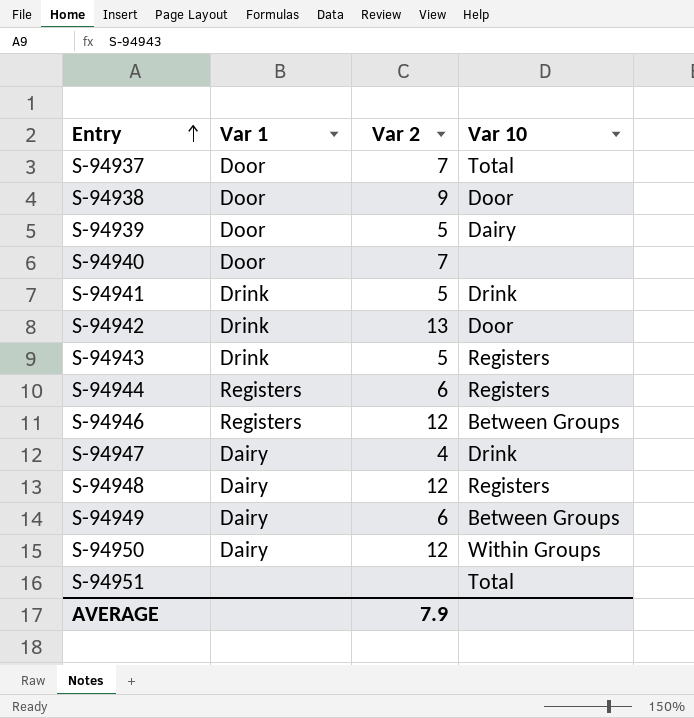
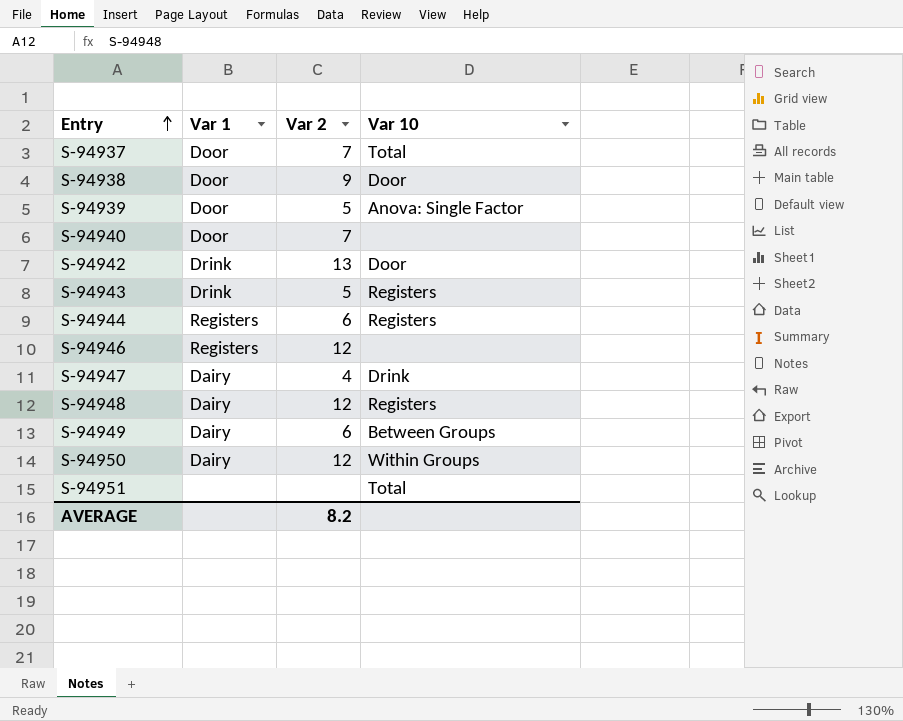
row S-94941: Drink | 5 | Drink -> none
S-94939 | Var 10: Dairy -> Anova: Single Factor
S-94946 | Var 10: Between Groups -> none
AVERAGE | Var 2: 7.9 -> 8.2

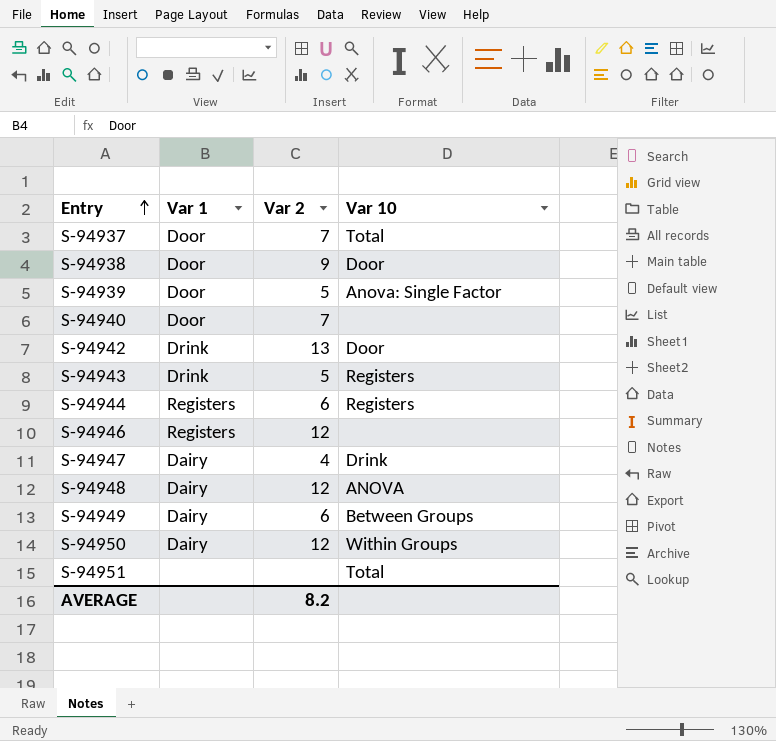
S-94948 | Var 10: Registers -> ANOVA

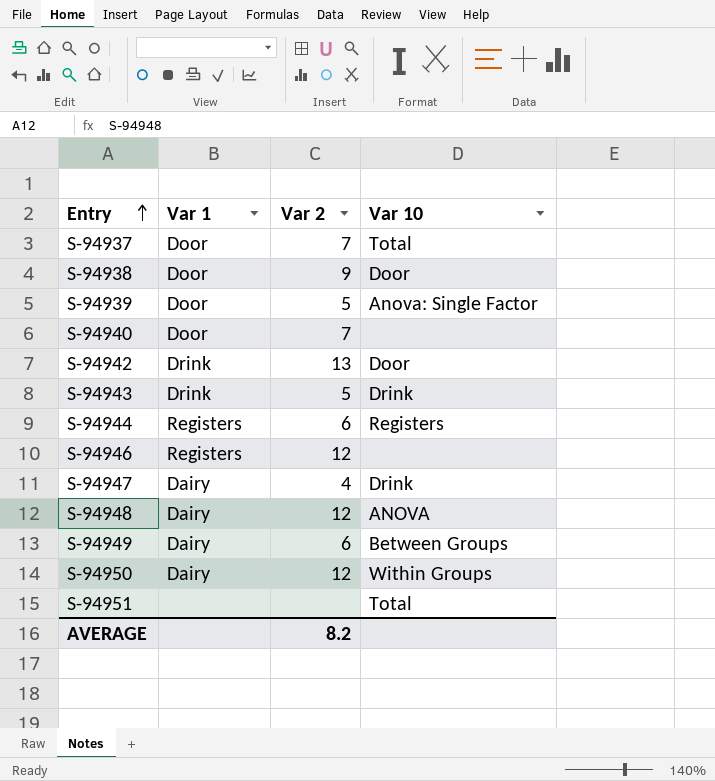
S-94943 | Var 10: Registers -> Drink

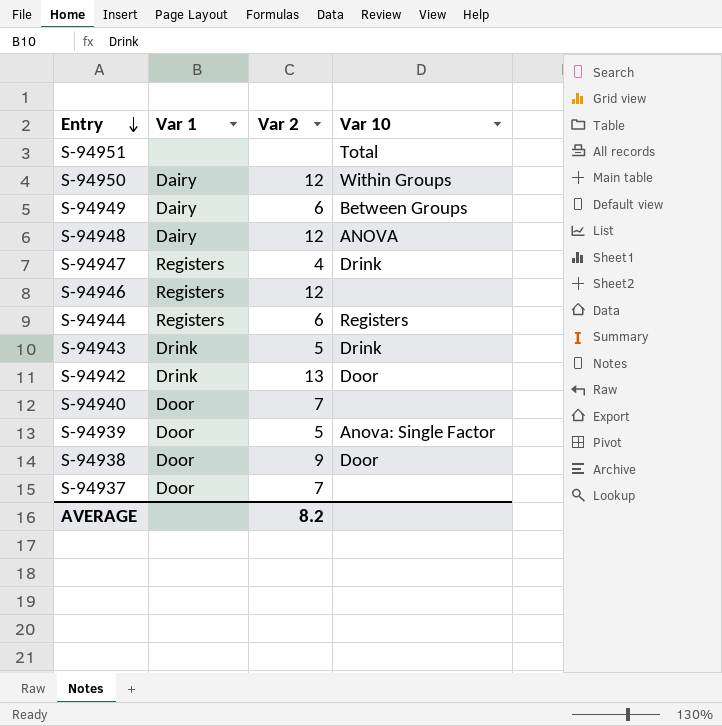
row order: Entry ascending -> Entry descending
S-94947 | Var 1: Dairy -> Registers
S-94937 | Var 10: Total -> none

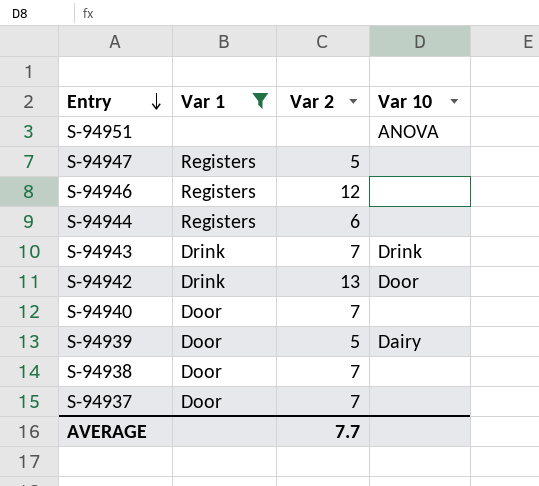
filter: none -> Var 1 != Dairy
S-94951 | Var 10: Total -> ANOVA
S-94947 | Var 2: 4 -> 5
S-94947 | Var 10: Drink -> none
S-94944 | Var 10: Registers -> none
S-94943 | Var 2: 5 -> 7
S-94939 | Var 10: Anova: Single Factor -> Dairy
S-94938 | Var 2: 9 -> 7
S-94938 | Var 10: Door -> none
AVERAGE | Var 2: 8.2 -> 7.7

